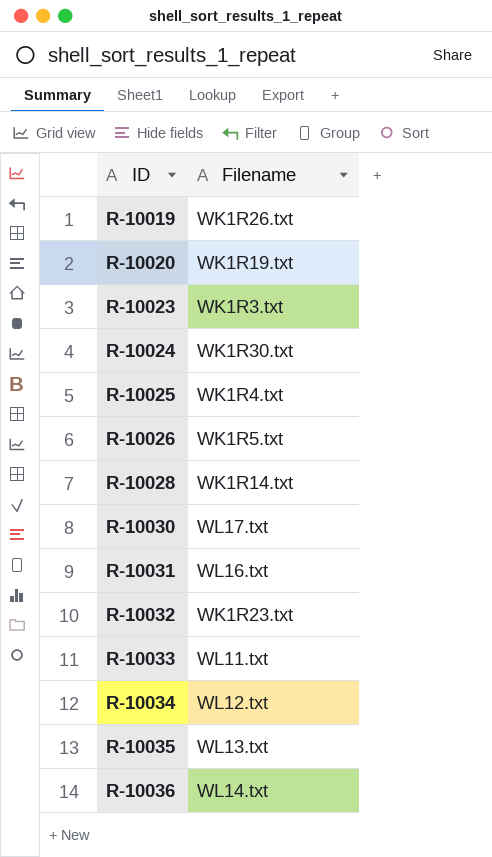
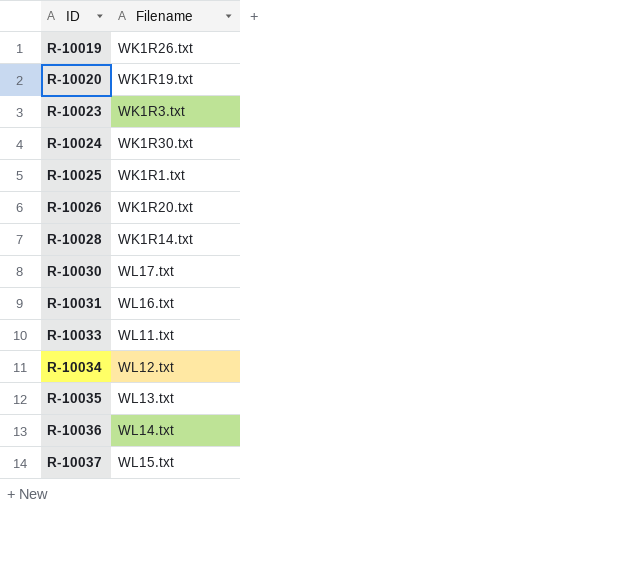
row R-10032: WK1R23.txt -> none
R-10025 | Filename: WK1R4.txt -> WK1R1.txt
R-10026 | Filename: WK1R5.txt -> WK1R20.txt
row R-10037: none -> WL15.txt

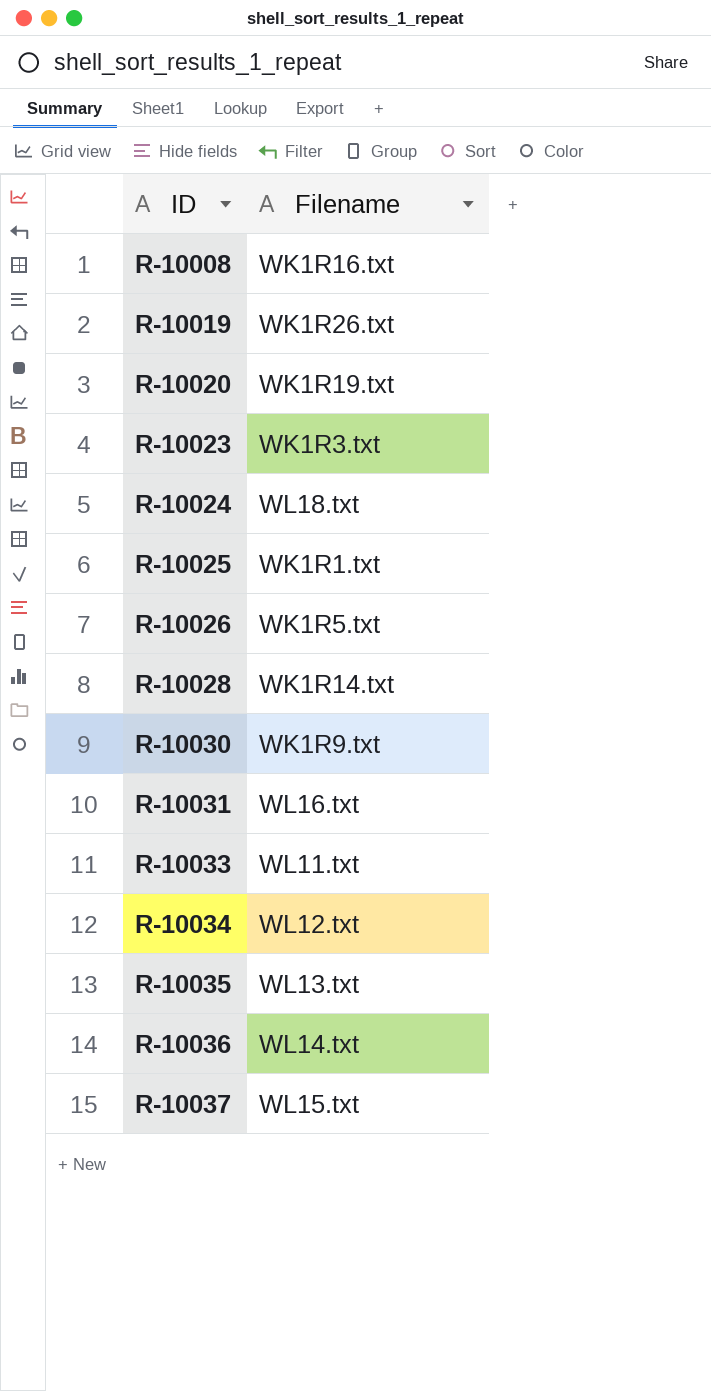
row R-10008: none -> WK1R16.txt
R-10024 | Filename: WK1R30.txt -> WL18.txt
R-10026 | Filename: WK1R20.txt -> WK1R5.txt
R-10030 | Filename: WL17.txt -> WK1R9.txt

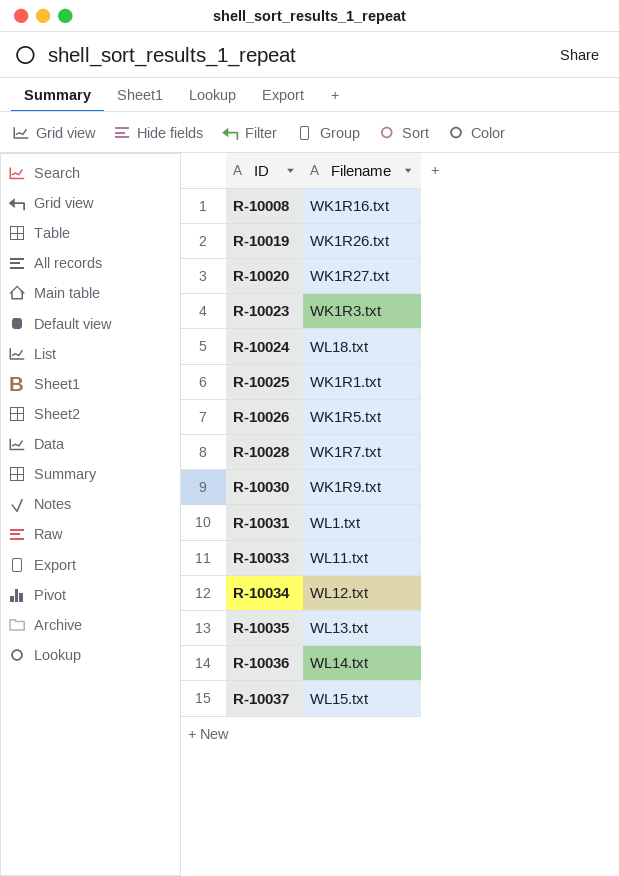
R-10020 | Filename: WK1R19.txt -> WK1R27.txt
R-10028 | Filename: WK1R14.txt -> WK1R7.txt
R-10031 | Filename: WL16.txt -> WL1.txt

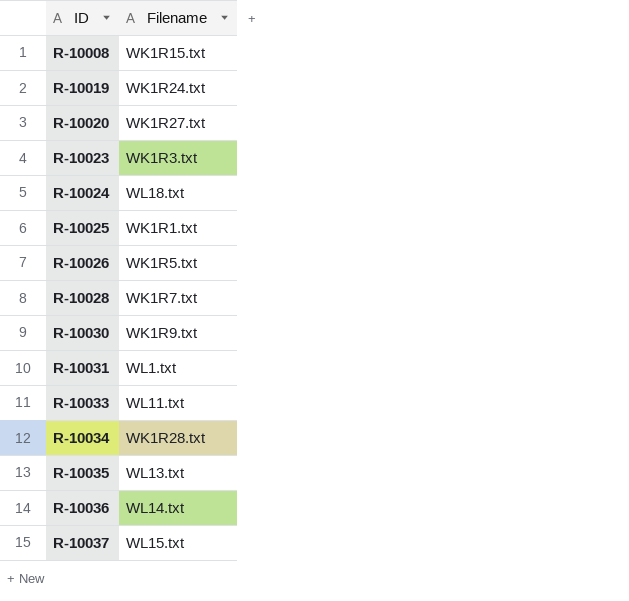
R-10008 | Filename: WK1R16.txt -> WK1R15.txt
R-10019 | Filename: WK1R26.txt -> WK1R24.txt
R-10034 | Filename: WL12.txt -> WK1R28.txt

